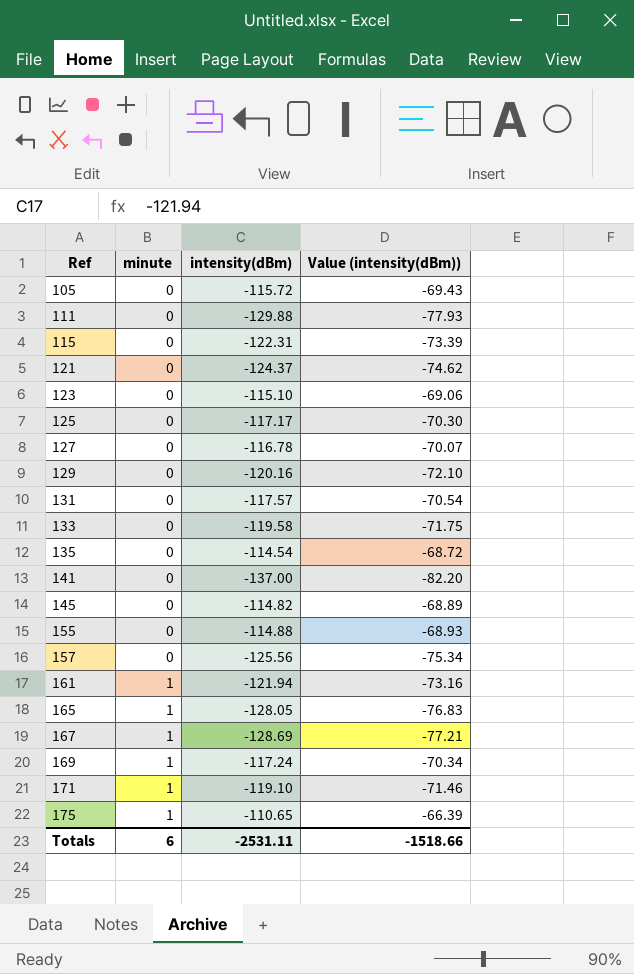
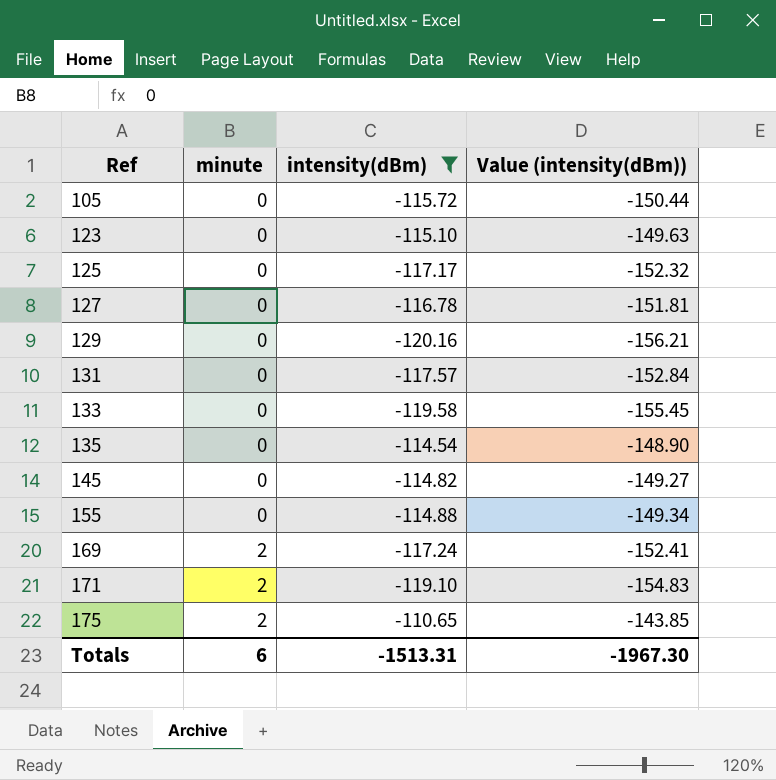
filter: none -> intensity(dBm) >= -120.16
column Value (intensity(dBm)) | formula: [intensity(dBm)] * 0.6 -> [intensity(dBm)] * 1.3
169 | minute: 1 -> 2
171 | minute: 1 -> 2
175 | minute: 1 -> 2
Totals | intensity(dBm): -2531.11 -> -1513.31
Totals | Value (intensity(dBm)): -1518.66 -> -1967.30

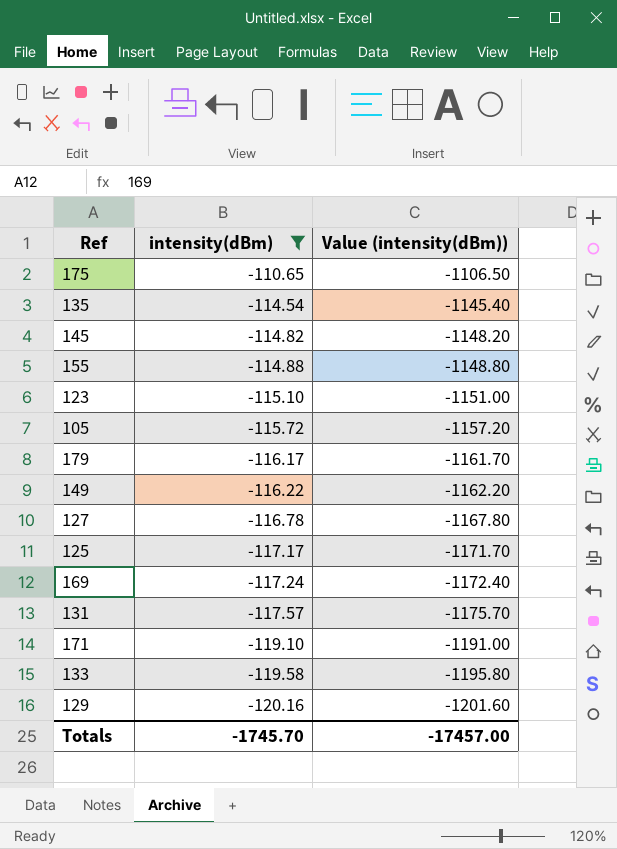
row order: Ref ascending -> intensity(dBm) descending
column minute | position: 2 -> none
column Value (intensity(dBm)) | formula: [intensity(dBm)] * 1.3 -> [intensity(dBm)] * 10
row 179: none -> -116.17 | -1161.70
row 149: none -> -116.22 | -1162.20
Totals | intensity(dBm): -1513.31 -> -1745.70
Totals | Value (intensity(dBm)): -1967.30 -> -17457.00

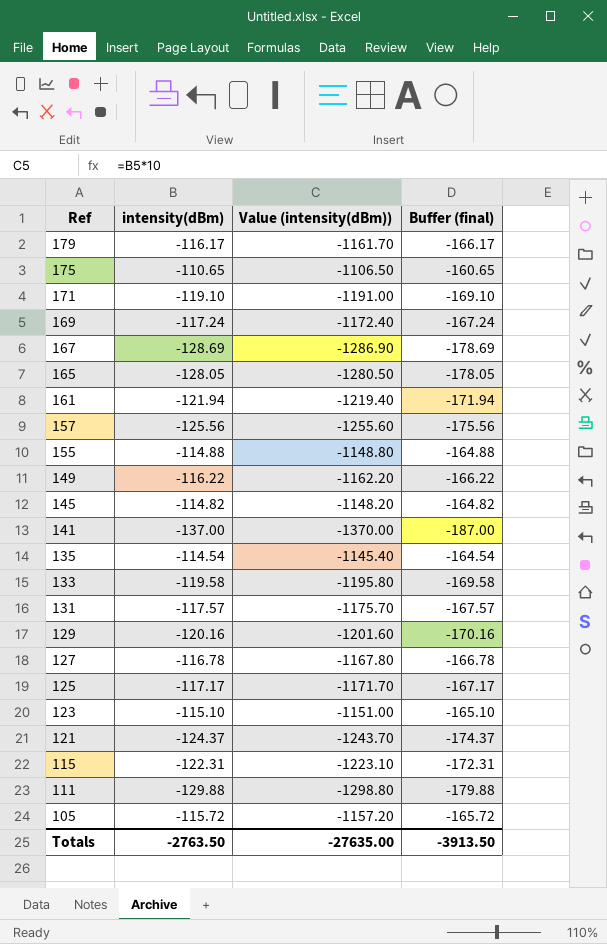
filter: intensity(dBm) >= -120.16 -> none
row order: intensity(dBm) descending -> Ref descending
column Buffer (final) | formula: none -> [intensity(dBm)] - 50
Totals | intensity(dBm): -1745.70 -> -2763.50
Totals | Value (intensity(dBm)): -17457.00 -> -27635.00

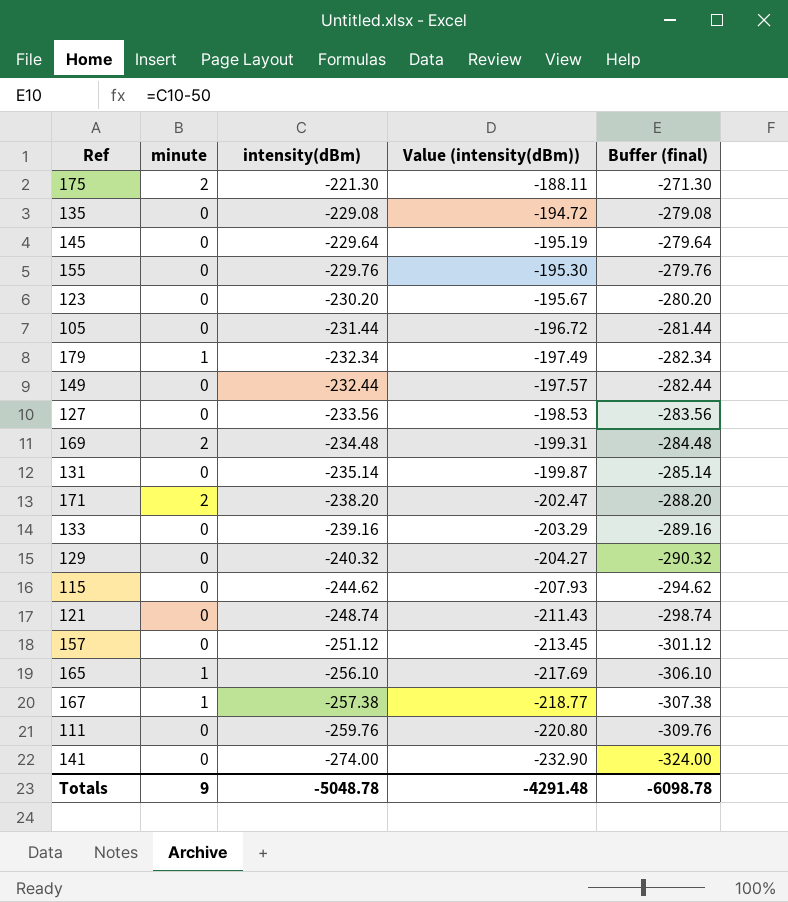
row order: Ref descending -> intensity(dBm) descending
column minute | position: none -> 2
column Value (intensity(dBm)) | formula: [intensity(dBm)] * 10 -> [intensity(dBm)] * 0.85
row 161: -121.94 | -1219.40 | -171.94 -> none
row 125: -117.17 | -1171.70 | -167.17 -> none
175 | intensity(dBm): -110.65 -> -221.30
175 | Buffer (final): -160.65 -> -271.30
135 | intensity(dBm): -114.54 -> -229.08
135 | Buffer (final): -164.54 -> -279.08
145 | intensity(dBm): -114.82 -> -229.64
145 | Buffer (final): -164.82 -> -279.64
155 | intensity(dBm): -114.88 -> -229.76
155 | Buffer (final): -164.88 -> -279.76
123 | intensity(dBm): -115.10 -> -230.20
123 | Buffer (final): -165.10 -> -280.20
105 | intensity(dBm): -115.72 -> -231.44
105 | Buffer (final): -165.72 -> -281.44
179 | intensity(dBm): -116.17 -> -232.34
179 | Buffer (final): -166.17 -> -282.34
149 | intensity(dBm): -116.22 -> -232.44
149 | Buffer (final): -166.22 -> -282.44
127 | intensity(dBm): -116.78 -> -233.56
127 | Buffer (final): -166.78 -> -283.56
169 | intensity(dBm): -117.24 -> -234.48
169 | Buffer (final): -167.24 -> -284.48
131 | intensity(dBm): -117.57 -> -235.14
131 | Buffer (final): -167.57 -> -285.14
171 | intensity(dBm): -119.10 -> -238.20
171 | Buffer (final): -169.10 -> -288.20
133 | intensity(dBm): -119.58 -> -239.16
133 | Buffer (final): -169.58 -> -289.16
129 | intensity(dBm): -120.16 -> -240.32
129 | Buffer (final): -170.16 -> -290.32
115 | intensity(dBm): -122.31 -> -244.62
115 | Buffer (final): -172.31 -> -294.62
121 | intensity(dBm): -124.37 -> -248.74
121 | Buffer (final): -174.37 -> -298.74
157 | intensity(dBm): -125.56 -> -251.12
157 | Buffer (final): -175.56 -> -301.12
165 | intensity(dBm): -128.05 -> -256.10
165 | Buffer (final): -178.05 -> -306.10
167 | intensity(dBm): -128.69 -> -257.38
167 | Buffer (final): -178.69 -> -307.38
111 | intensity(dBm): -129.88 -> -259.76
111 | Buffer (final): -179.88 -> -309.76
141 | intensity(dBm): -137.00 -> -274.00
141 | Buffer (final): -187.00 -> -324.00
Totals | intensity(dBm): -2763.50 -> -5048.78
Totals | Value (intensity(dBm)): -27635.00 -> -4291.48
Totals | Buffer (final): -3913.50 -> -6098.78

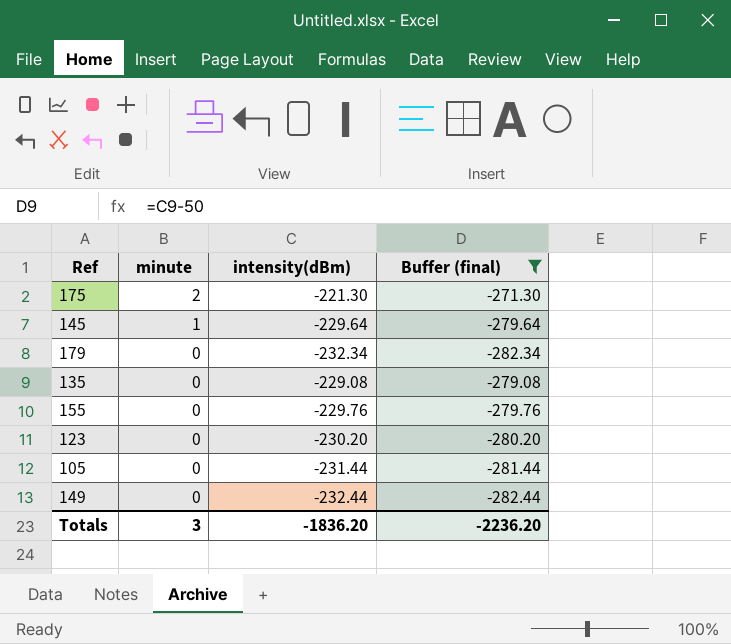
filter: none -> Buffer (final) >= -282.44
row order: intensity(dBm) descending -> minute descending
column Value (intensity(dBm)) | formula: [intensity(dBm)] * 0.85 -> none
145 | minute: 0 -> 1
179 | minute: 1 -> 0
Totals | minute: 9 -> 3
Totals | intensity(dBm): -5048.78 -> -1836.20
Totals | Buffer (final): -6098.78 -> -2236.20

